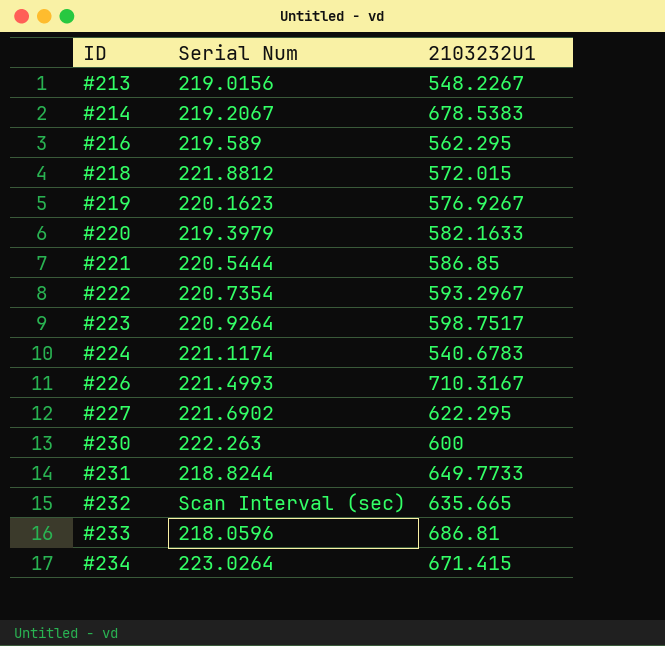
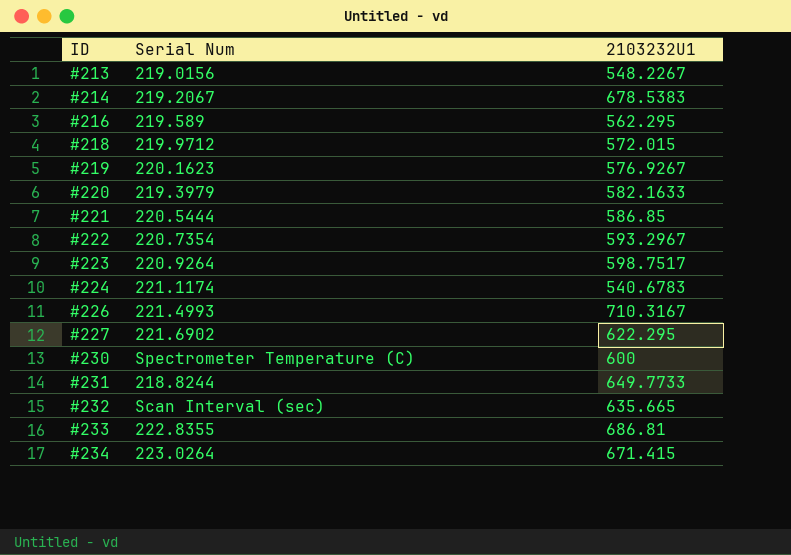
#218 | Serial Num: 221.8812 -> 219.9712
#230 | Serial Num: 222.263 -> Spectrometer Temperature (C)
#233 | Serial Num: 218.0596 -> 222.8355

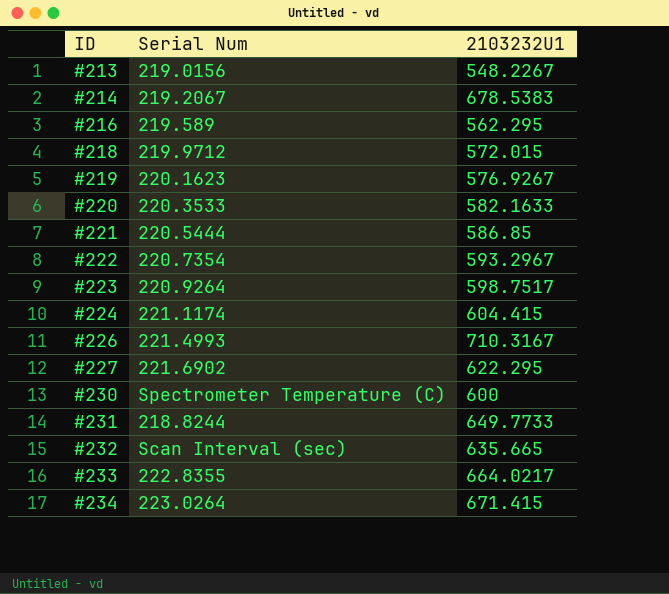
#220 | Serial Num: 219.3979 -> 220.3533
#224 | 2103232U1: 540.6783 -> 604.415
#233 | 2103232U1: 686.81 -> 664.0217

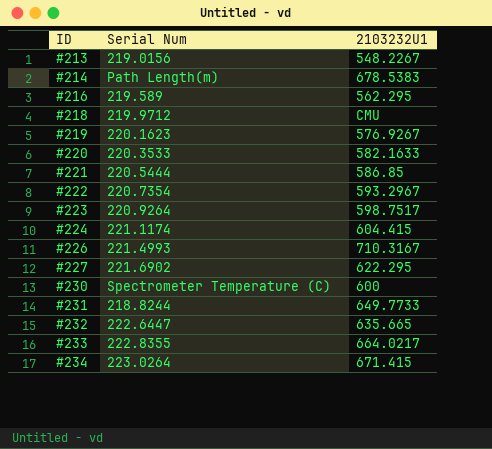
#214 | Serial Num: 219.2067 -> Path Length(m)
#218 | 2103232U1: 572.015 -> CMU
#232 | Serial Num: Scan Interval (sec) -> 222.6447

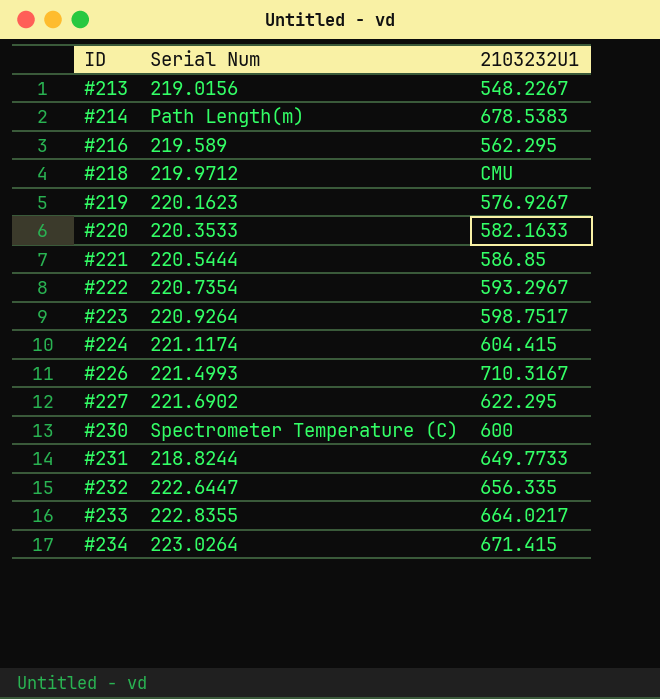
#232 | 2103232U1: 635.665 -> 656.335

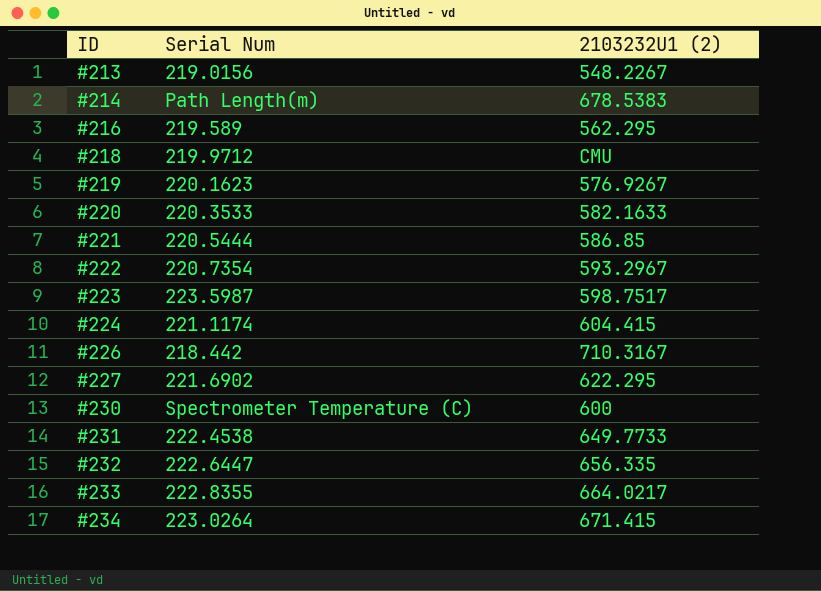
column name: 2103232U1 -> 2103232U1 (2)
#223 | Serial Num: 220.9264 -> 223.5987
#226 | Serial Num: 221.4993 -> 218.442
#231 | Serial Num: 218.8244 -> 222.4538

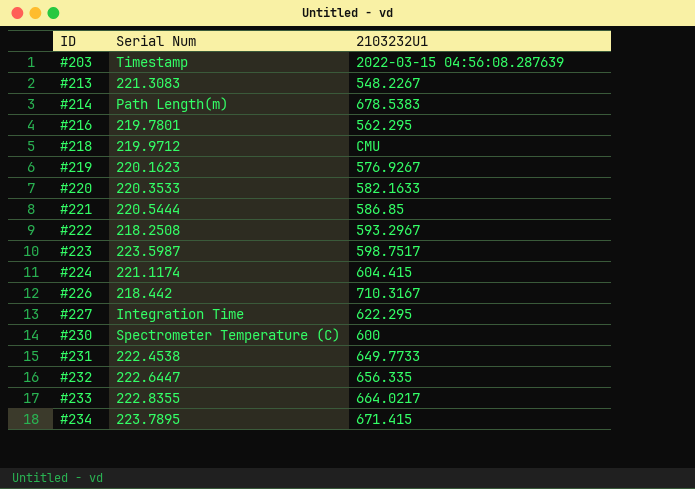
column name: 2103232U1 (2) -> 2103232U1
row #203: none -> Timestamp | 2022-03-15 04:56:08.287639
#213 | Serial Num: 219.0156 -> 221.3083
#216 | Serial Num: 219.589 -> 219.7801
#222 | Serial Num: 220.7354 -> 218.2508
#227 | Serial Num: 221.6902 -> Integration Time
#234 | Serial Num: 223.0264 -> 223.7895

